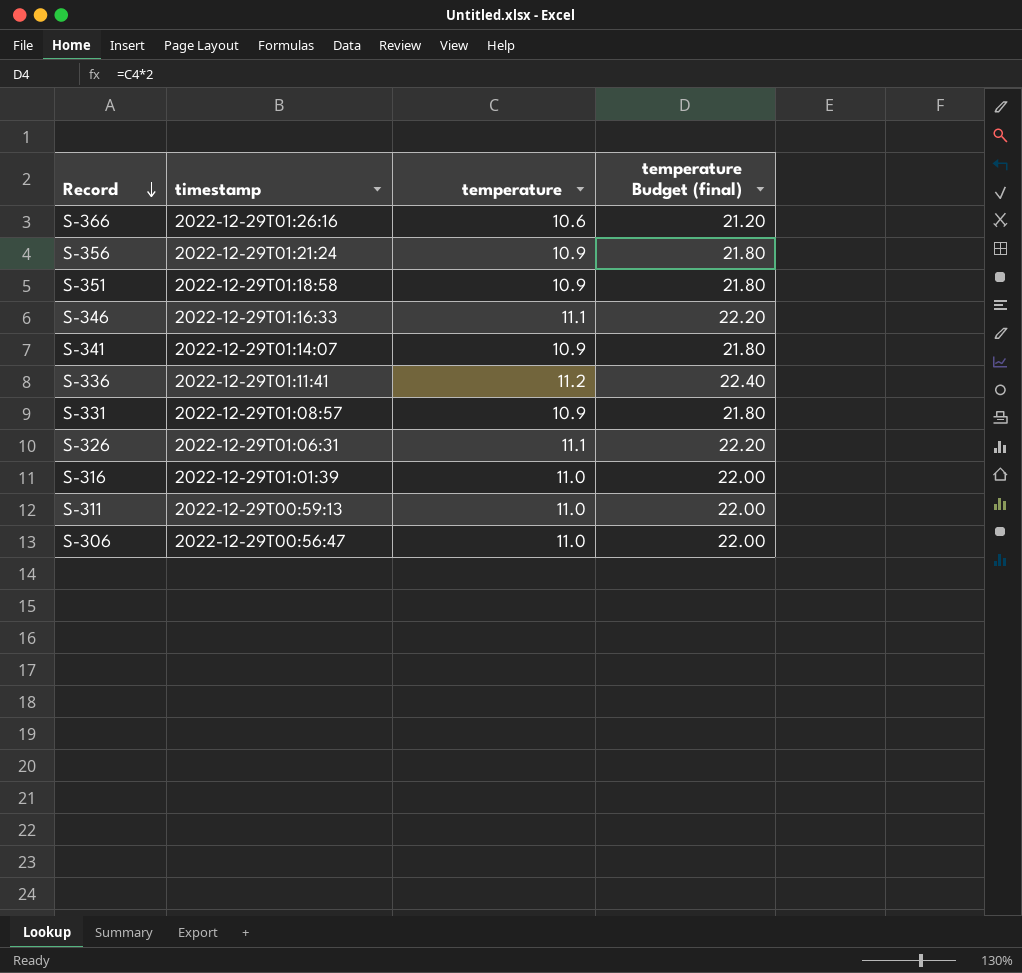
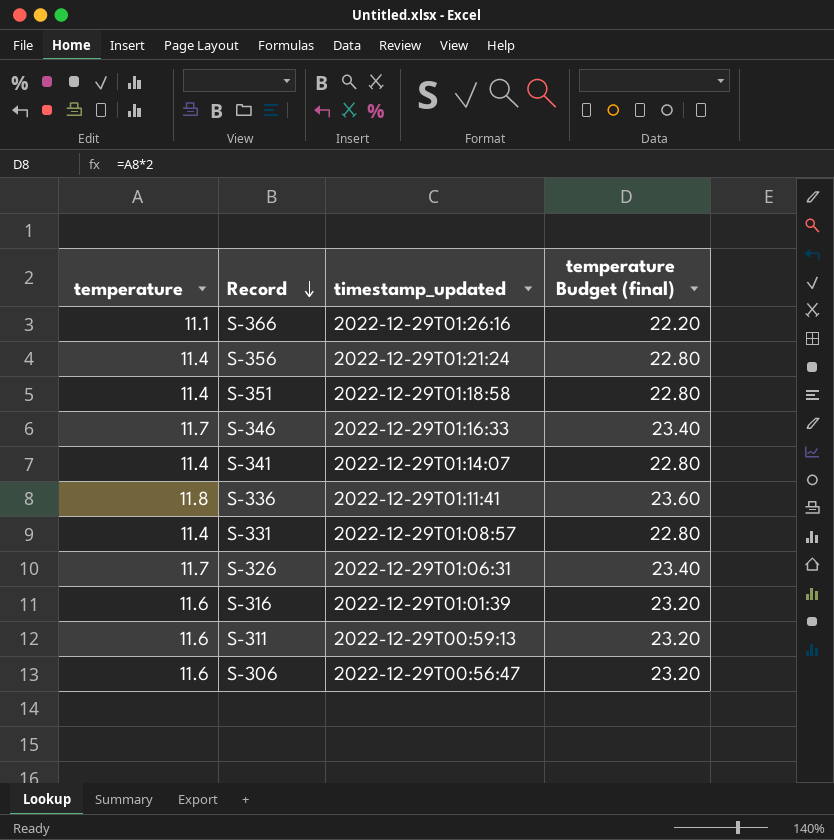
column temperature | position: 3 -> 1
column name: timestamp -> timestamp_updated
S-366 | temperature: 10.6 -> 11.1
S-366 | temperature Budget (final): 21.20 -> 22.20
S-356 | temperature: 10.9 -> 11.4
S-356 | temperature Budget (final): 21.80 -> 22.80
S-351 | temperature: 10.9 -> 11.4
S-351 | temperature Budget (final): 21.80 -> 22.80
S-346 | temperature: 11.1 -> 11.7
S-346 | temperature Budget (final): 22.20 -> 23.40
S-341 | temperature: 10.9 -> 11.4
S-341 | temperature Budget (final): 21.80 -> 22.80
S-336 | temperature: 11.2 -> 11.8
S-336 | temperature Budget (final): 22.40 -> 23.60
S-331 | temperature: 10.9 -> 11.4
S-331 | temperature Budget (final): 21.80 -> 22.80
S-326 | temperature: 11.1 -> 11.7
S-326 | temperature Budget (final): 22.20 -> 23.40
S-316 | temperature: 11.0 -> 11.6
S-316 | temperature Budget (final): 22.00 -> 23.20
S-311 | temperature: 11.0 -> 11.6
S-311 | temperature Budget (final): 22.00 -> 23.20
S-306 | temperature: 11.0 -> 11.6
S-306 | temperature Budget (final): 22.00 -> 23.20

